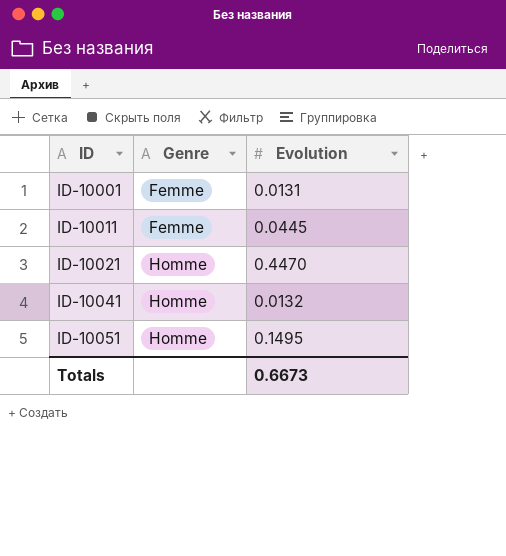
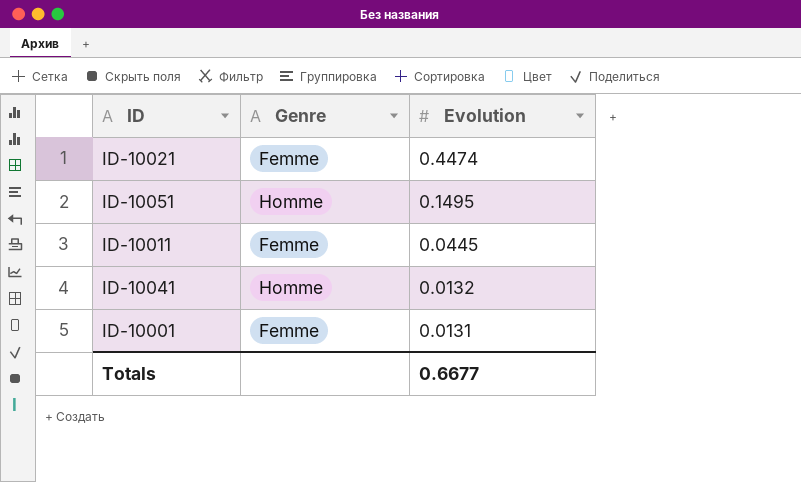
row order: ID ascending -> Evolution descending
ID-10021 | Genre: Homme -> Femme
ID-10021 | Evolution: 0.4470 -> 0.4474
Totals | Evolution: 0.6673 -> 0.6677

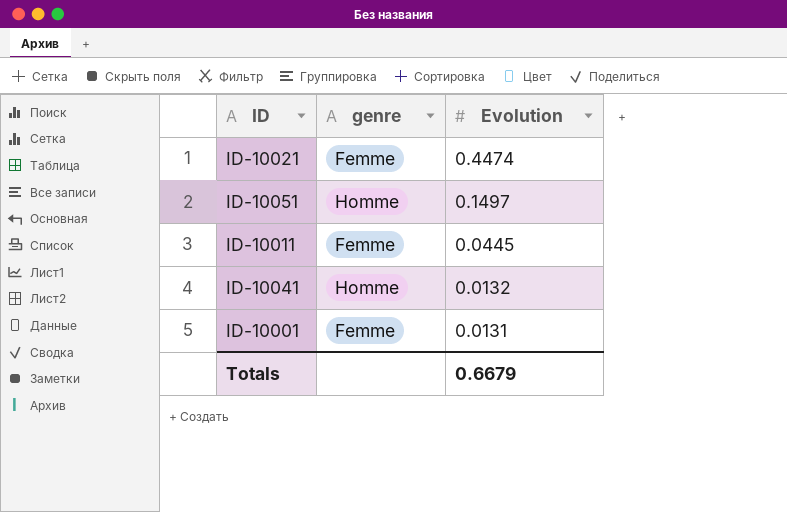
column name: Genre -> genre
ID-10051 | Evolution: 0.1495 -> 0.1497
Totals | Evolution: 0.6677 -> 0.6679

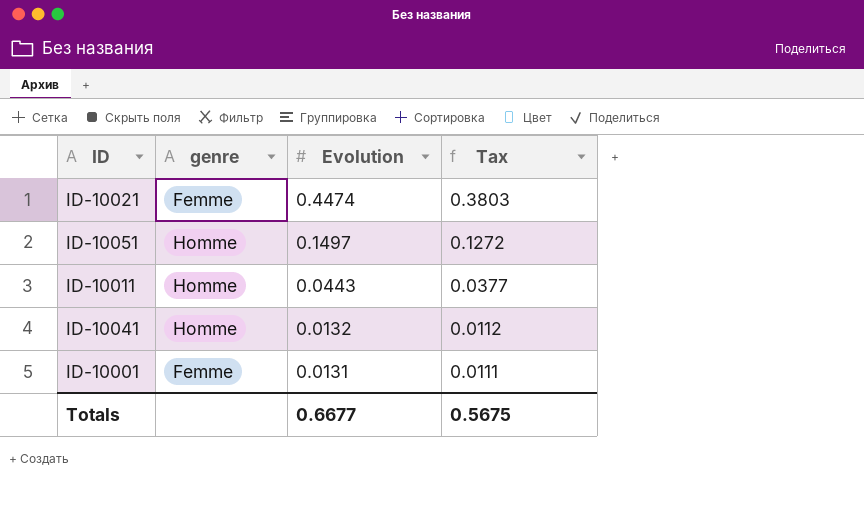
column Tax | formula: none -> [Evolution] * 0.85
ID-10011 | genre: Femme -> Homme
ID-10011 | Evolution: 0.0445 -> 0.0443
Totals | Evolution: 0.6679 -> 0.6677

